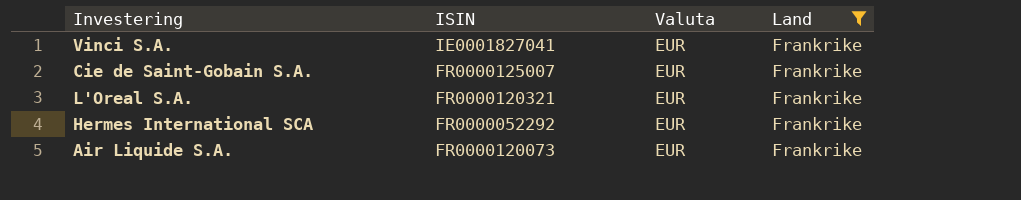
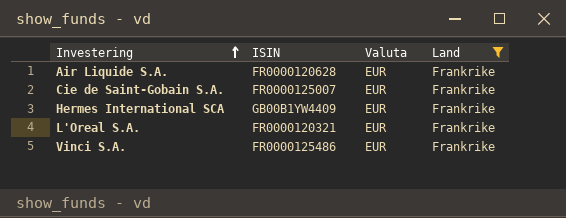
row order: none -> Investering ascending
Air Liquide S.A. | ISIN: FR0000120073 -> FR0000120628
Hermes International SCA | ISIN: FR0000052292 -> GB00B1YW4409
Vinci S.A. | ISIN: IE0001827041 -> FR0000125486

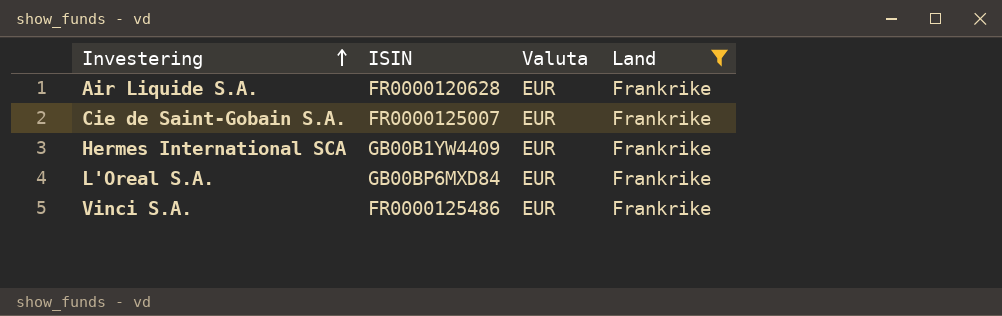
L'Oreal S.A. | ISIN: FR0000120321 -> GB00BP6MXD84

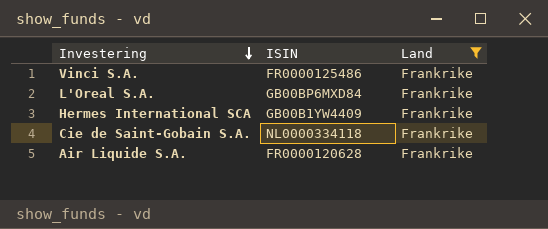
row order: Investering ascending -> Investering descending
column Valuta | position: 3 -> none
Cie de Saint-Gobain S.A. | ISIN: FR0000125007 -> NL0000334118

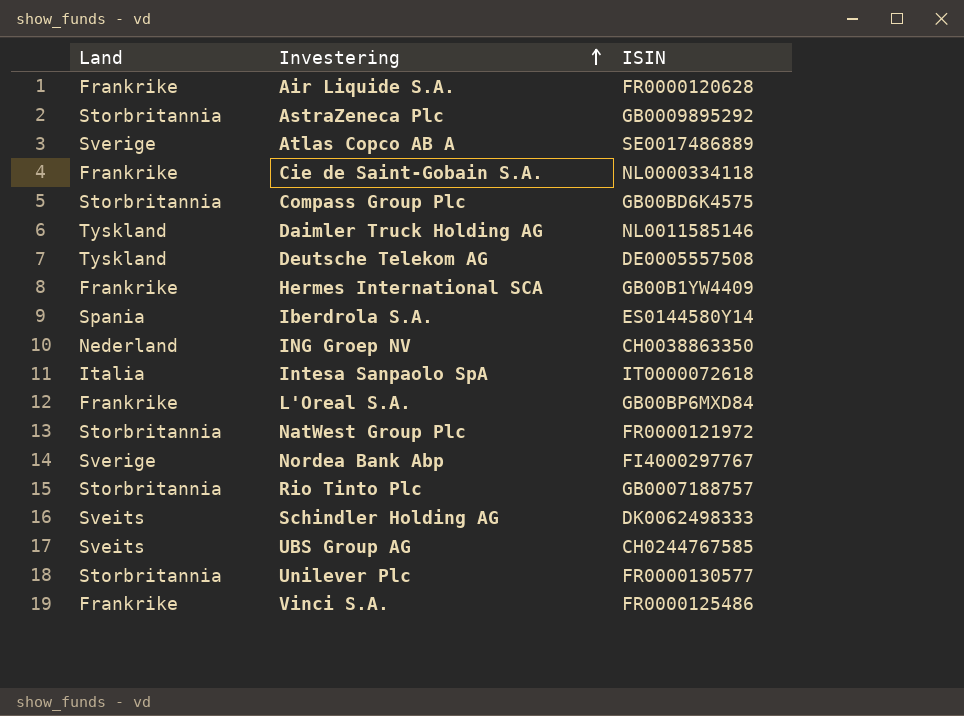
filter: Land = Frankrike -> none
row order: Investering descending -> Investering ascending
column Land | position: 3 -> 1

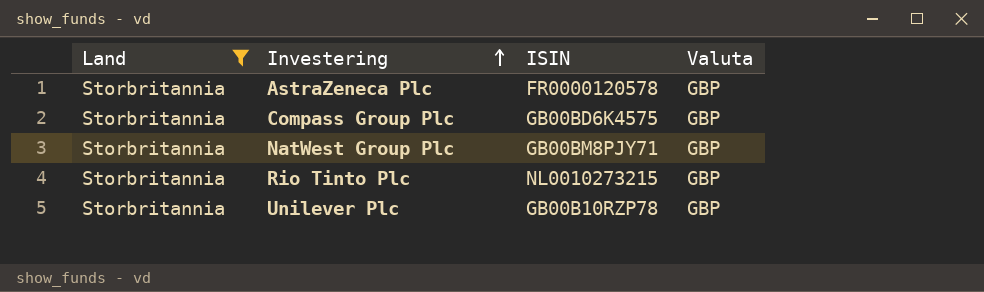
filter: none -> Land = Storbritannia
column Valuta | position: none -> 4
AstraZeneca Plc | ISIN: GB0009895292 -> FR0000120578
NatWest Group Plc | ISIN: FR0000121972 -> GB00BM8PJY71
Rio Tinto Plc | ISIN: GB0007188757 -> NL0010273215
Unilever Plc | ISIN: FR0000130577 -> GB00B10RZP78

